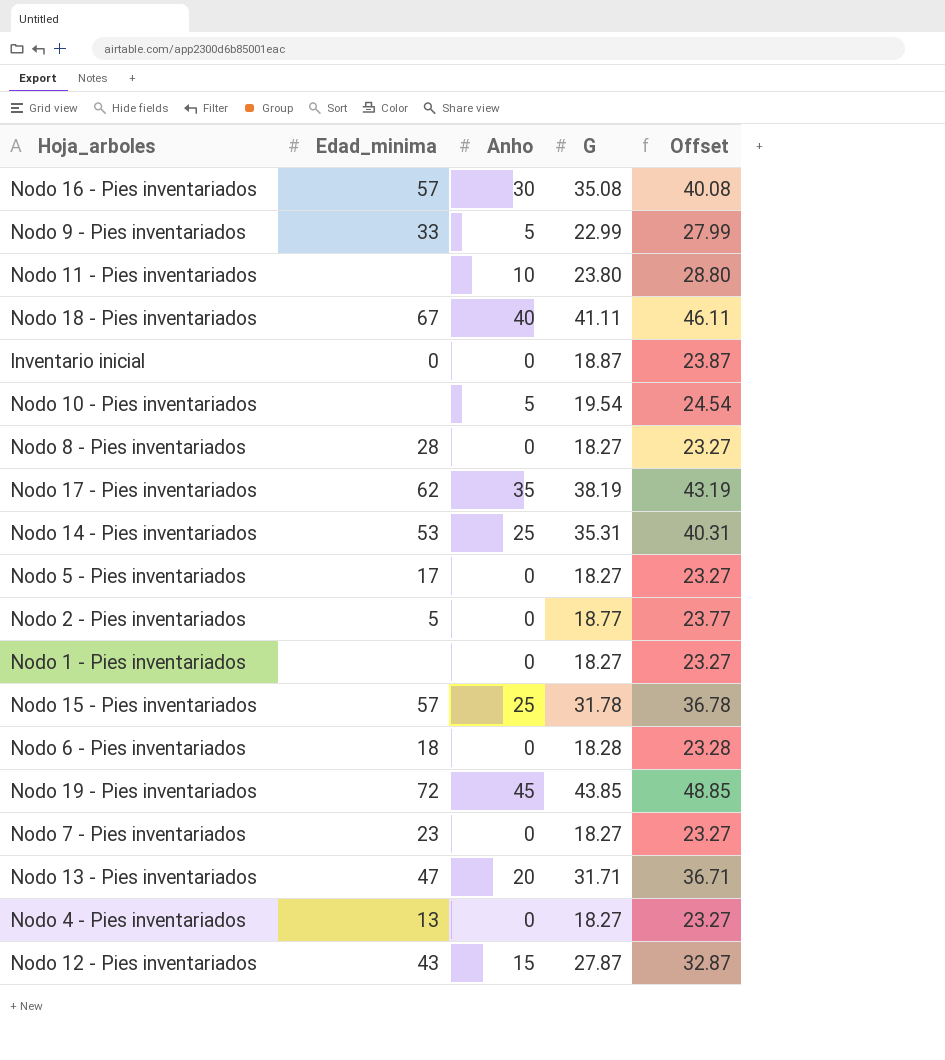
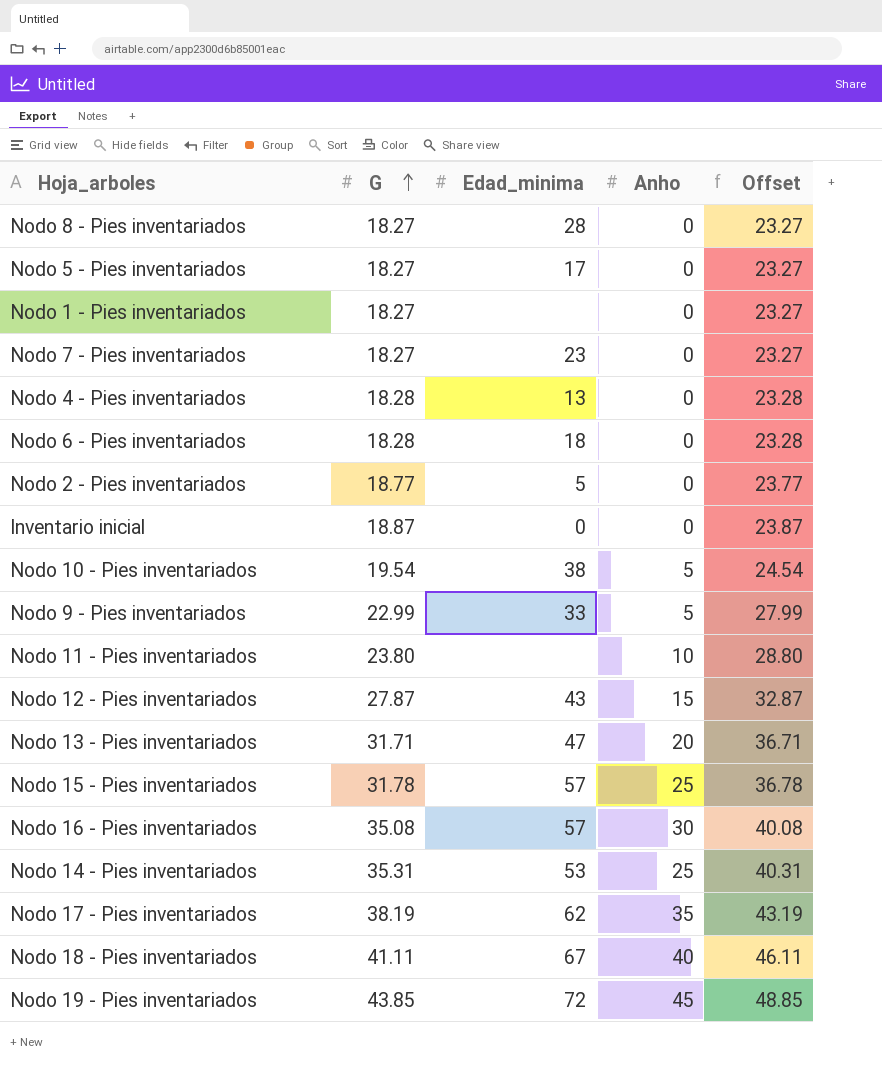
row order: none -> G ascending
column G | position: 4 -> 2
Nodo 4 - Pies inventariados | G: 18.27 -> 18.28
Nodo 4 - Pies inventariados | Offset: 23.27 -> 23.28
Nodo 10 - Pies inventariados | Edad_minima: none -> 38

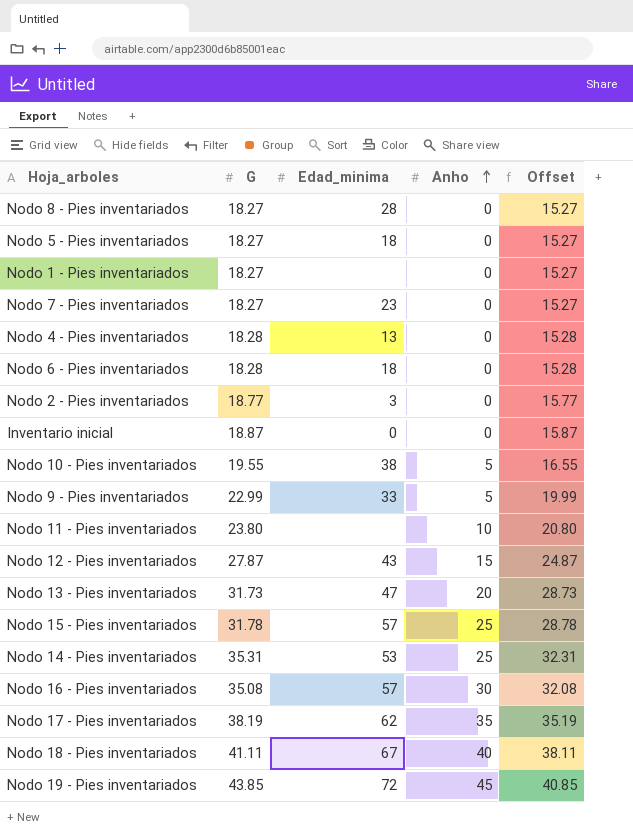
row order: G ascending -> Anho ascending
column Offset | formula: [G] + 5 -> [G] - 3
Nodo 5 - Pies inventariados | Edad_minima: 17 -> 18
Nodo 2 - Pies inventariados | Edad_minima: 5 -> 3
Nodo 10 - Pies inventariados | G: 19.54 -> 19.55
Nodo 13 - Pies inventariados | G: 31.71 -> 31.73

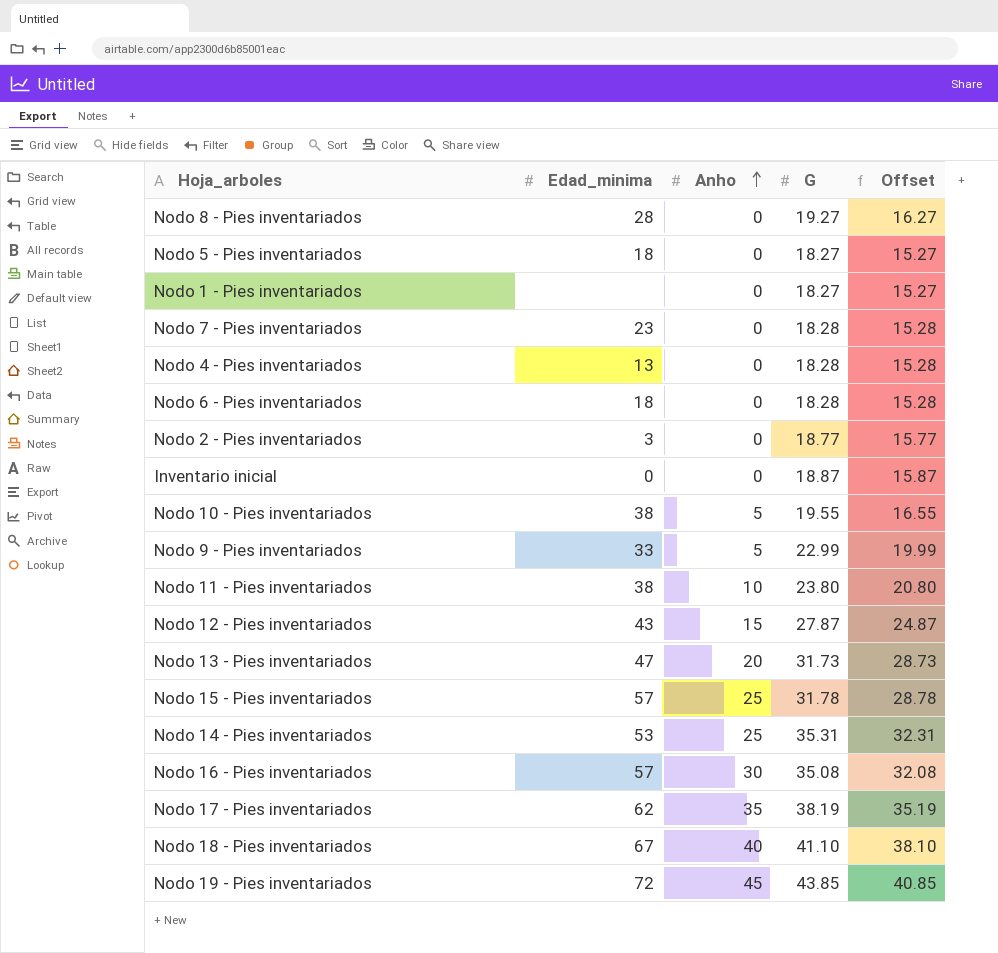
column G | position: 2 -> 4
Nodo 8 - Pies inventariados | G: 18.27 -> 19.27
Nodo 8 - Pies inventariados | Offset: 15.27 -> 16.27
Nodo 7 - Pies inventariados | G: 18.27 -> 18.28
Nodo 7 - Pies inventariados | Offset: 15.27 -> 15.28
Nodo 11 - Pies inventariados | Edad_minima: none -> 38
Nodo 18 - Pies inventariados | G: 41.11 -> 41.10
Nodo 18 - Pies inventariados | Offset: 38.11 -> 38.10

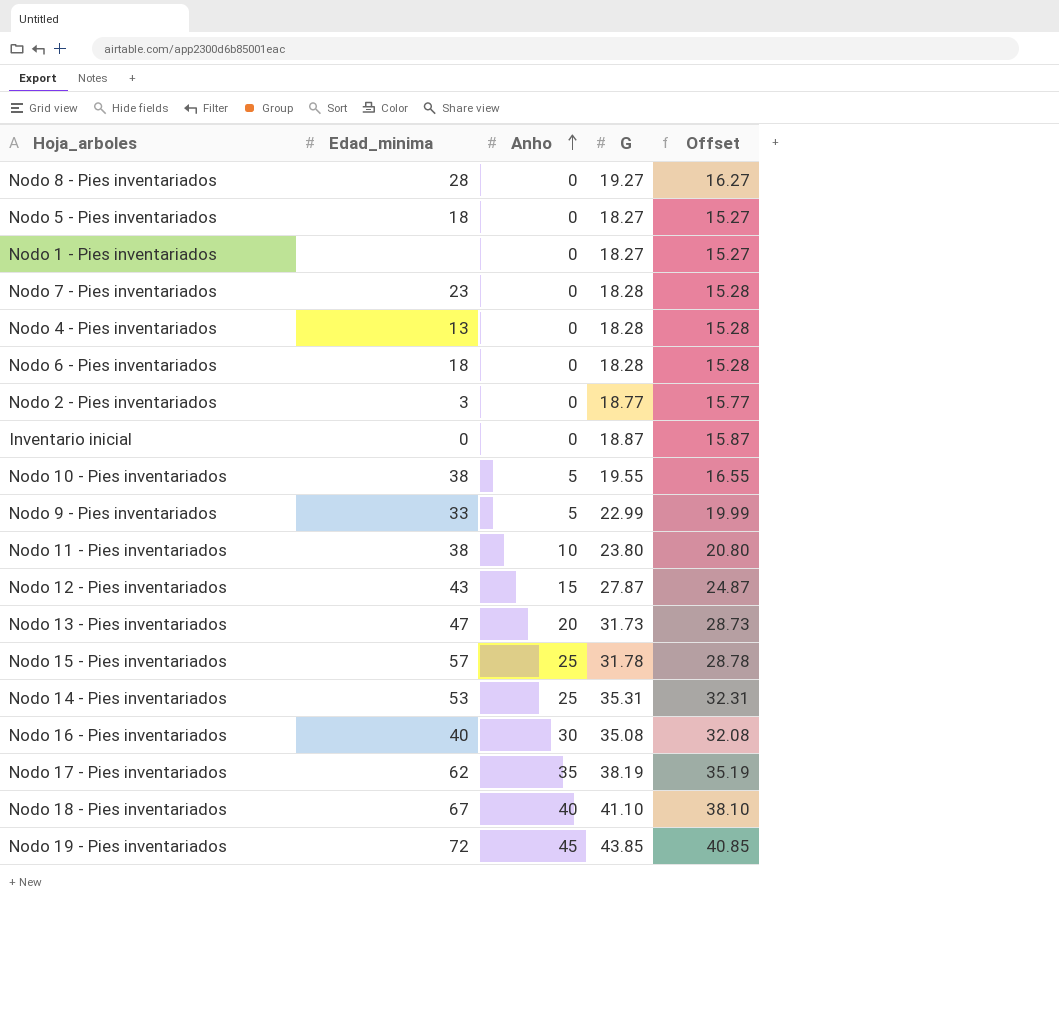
Nodo 16 - Pies inventariados | Edad_minima: 57 -> 40

